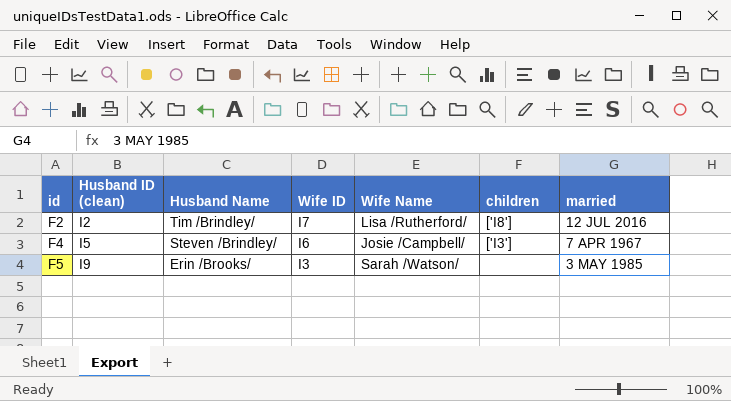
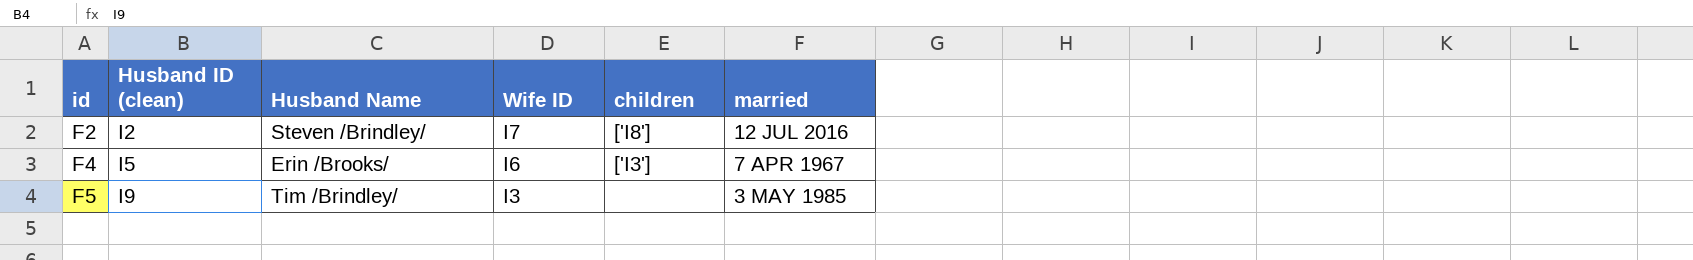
column Wife Name | position: 5 -> none
F2 | Husband Name: Tim /Brindley/ -> Steven /Brindley/
F4 | Husband Name: Steven /Brindley/ -> Erin /Brooks/
F5 | Husband Name: Erin /Brooks/ -> Tim /Brindley/

